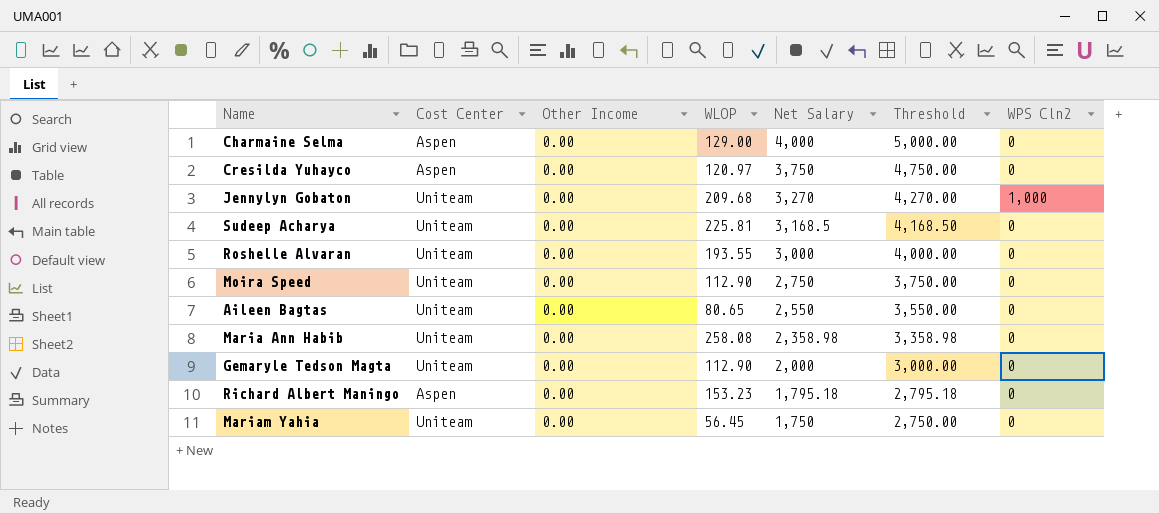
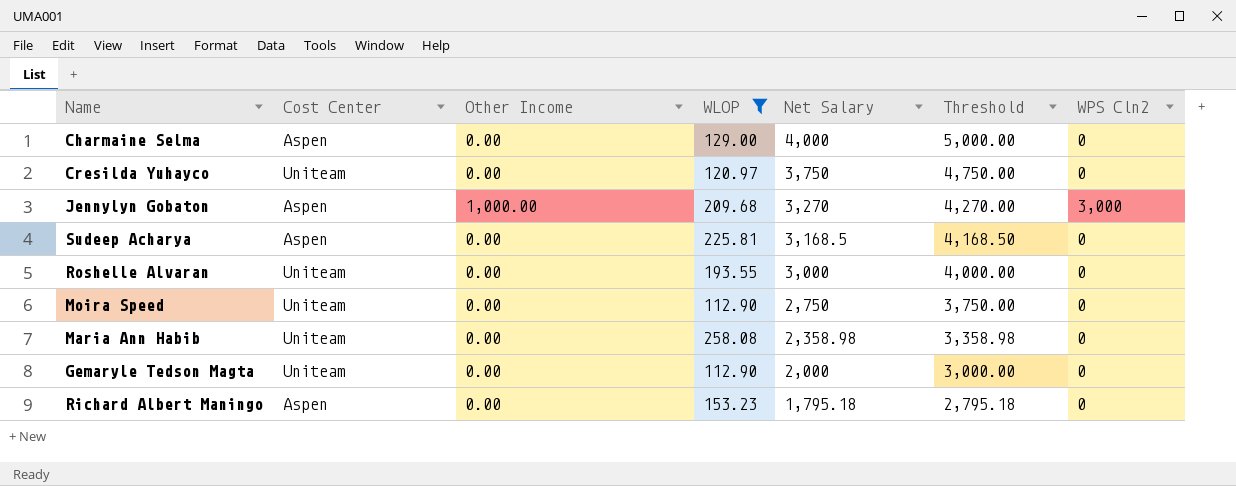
filter: none -> WLOP >= 112.90
Cresilda Yuhayco | Cost Center: Aspen -> Uniteam
Jennylyn Gobaton | Cost Center: Uniteam -> Aspen
Jennylyn Gobaton | Other Income: 0.00 -> 1,000.00
Jennylyn Gobaton | WPS Cln2: 1,000 -> 3,000
Sudeep Acharya | Cost Center: Uniteam -> Aspen

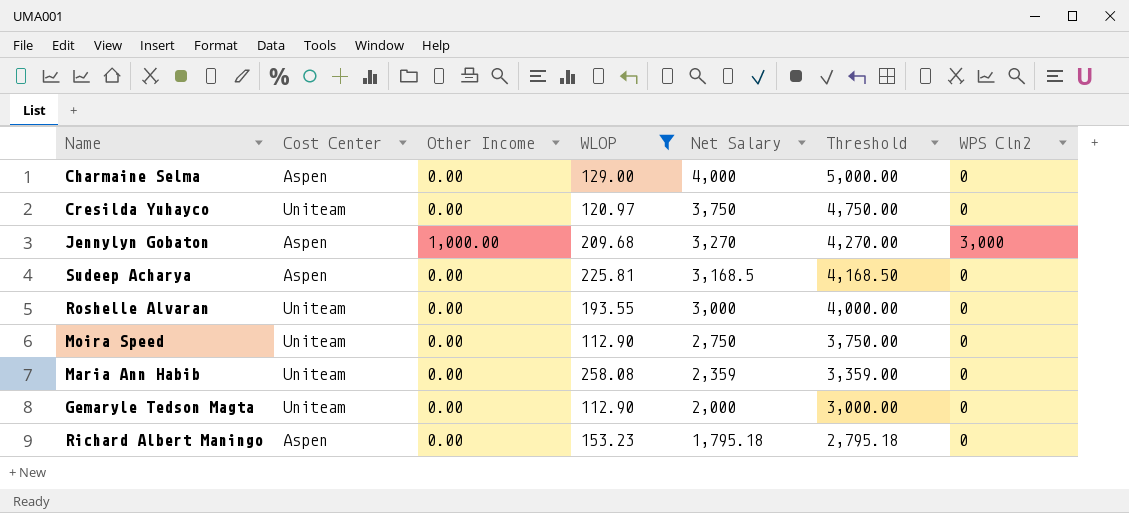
Maria Ann Habib | Net Salary: 2,358.98 -> 2,359
Maria Ann Habib | Threshold: 3,358.98 -> 3,359.00

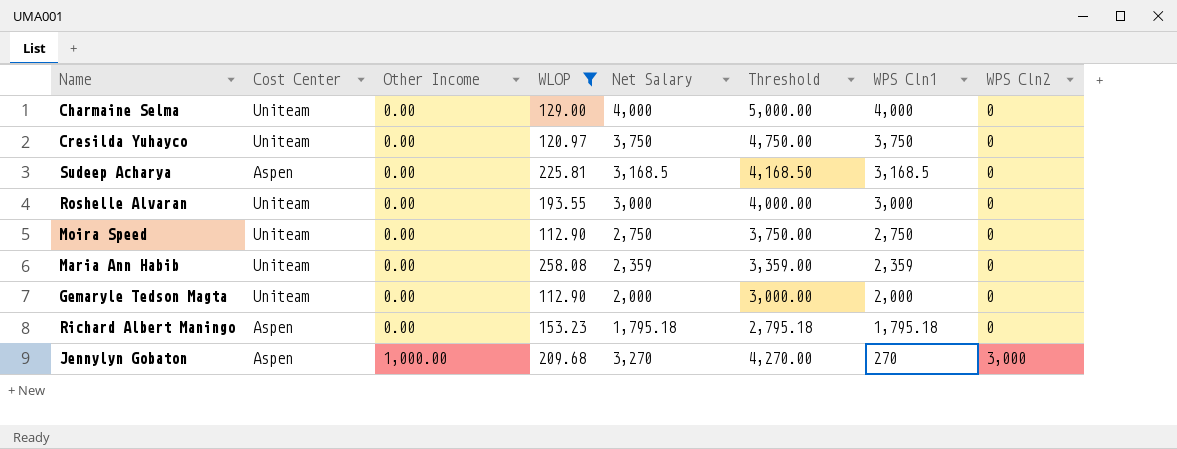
row order: Net Salary descending -> Other Income ascending
column WPS Cln1 | formula: none -> [Net Salary] - [WPS Cln2]
Charmaine Selma | Cost Center: Aspen -> Uniteam

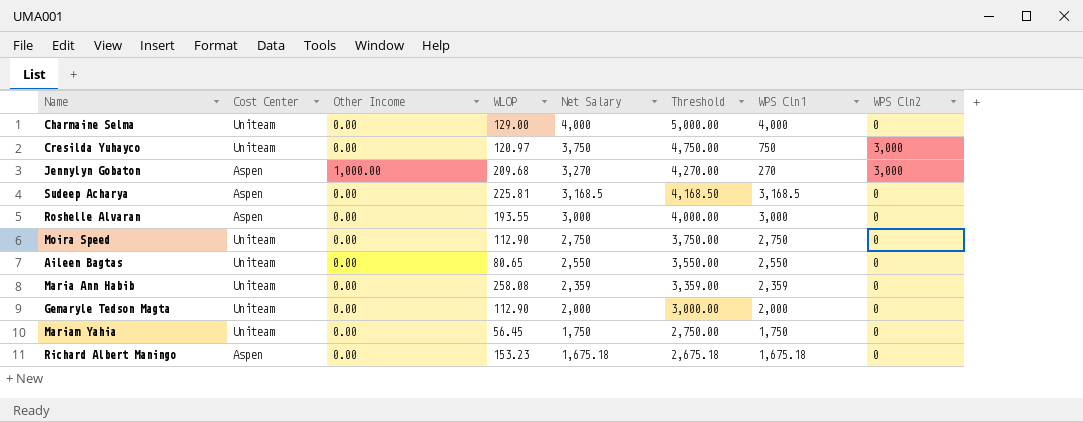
filter: WLOP >= 112.90 -> none
row order: Other Income ascending -> Net Salary descending
Cresilda Yuhayco | WPS Cln1: 3,750 -> 750
Cresilda Yuhayco | WPS Cln2: 0 -> 3,000
Roshelle Alvaran | Cost Center: Uniteam -> Aspen
Richard Albert Maningo | Net Salary: 1,795.18 -> 1,675.18
Richard Albert Maningo | Threshold: 2,795.18 -> 2,675.18
Richard Albert Maningo | WPS Cln1: 1,795.18 -> 1,675.18

